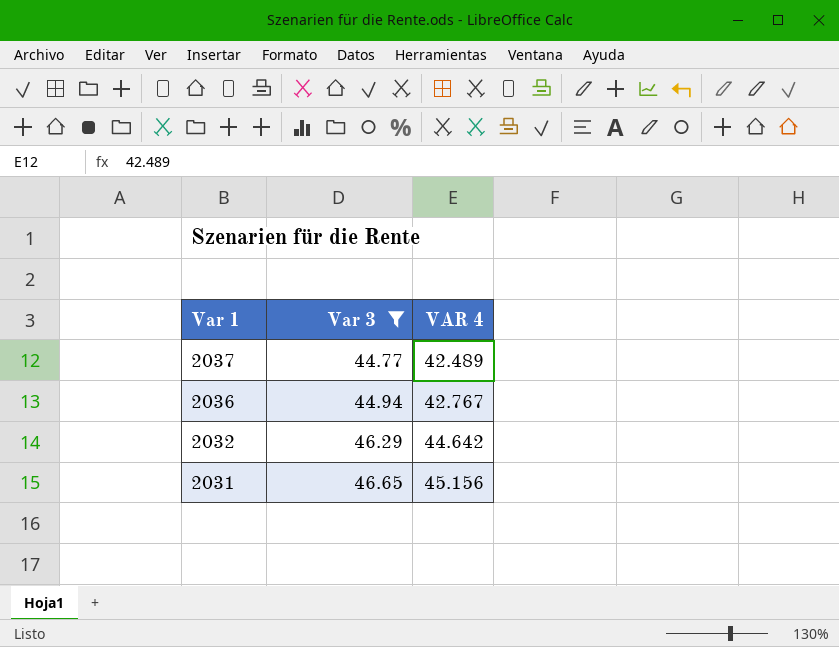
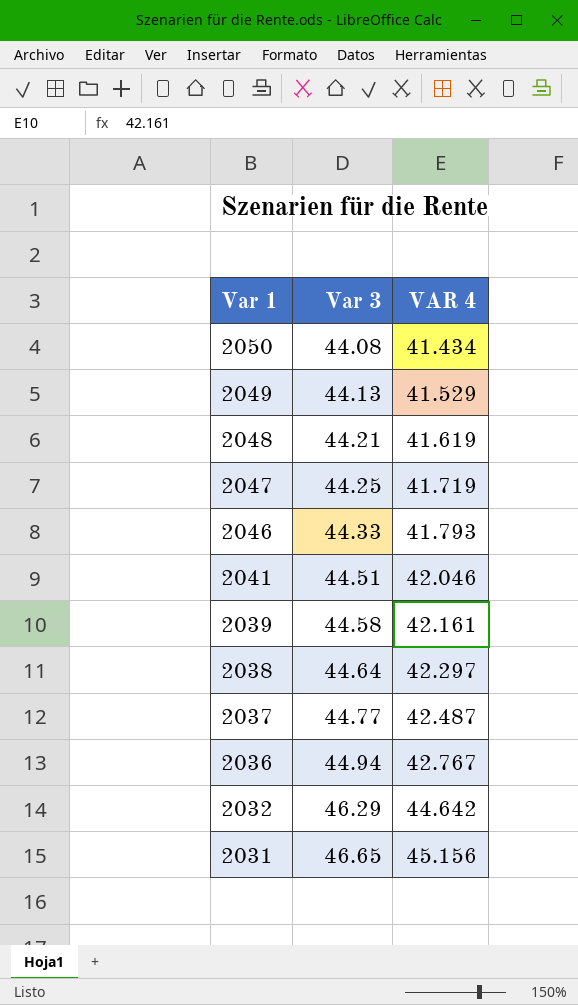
filter: Var 3 >= 44.77 -> none
2037 | VAR 4: 42.489 -> 42.487

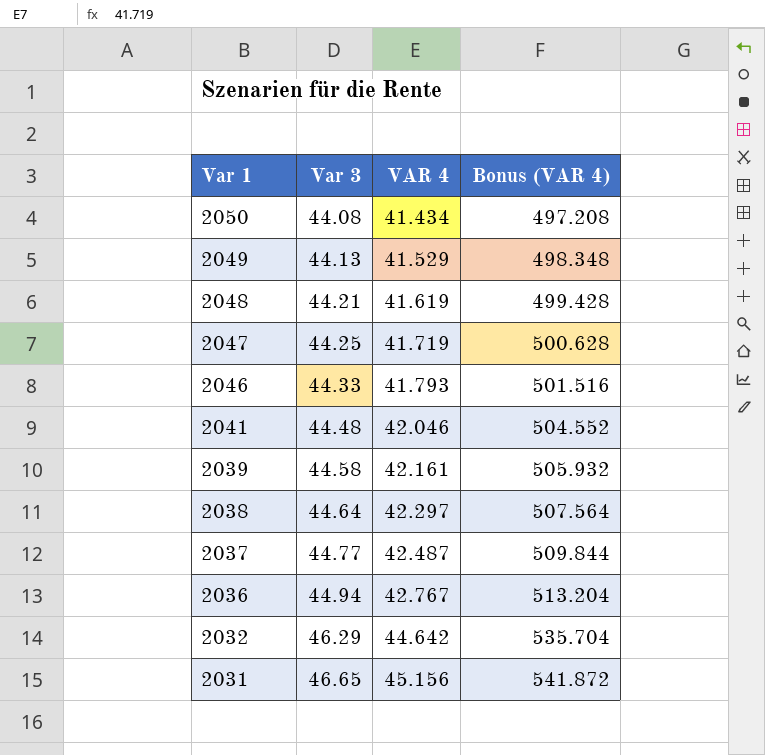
column Bonus (VAR 4) | formula: none -> [VAR 4] * 12
2041 | Var 3: 44.51 -> 44.48

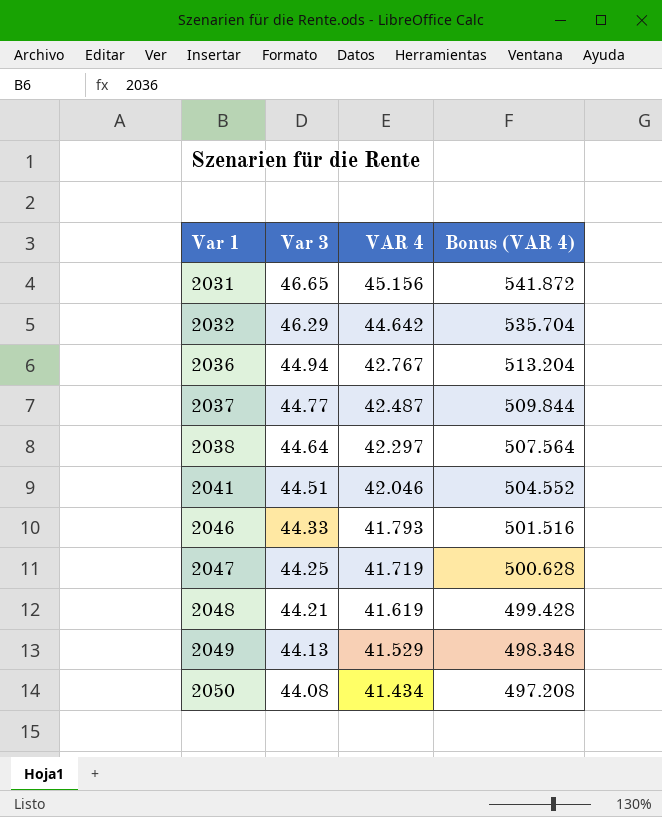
row order: Var 1 descending -> Var 1 ascending
row 2039: 44.58 | 42.161 | 505.932 -> none
2041 | Var 3: 44.48 -> 44.51

